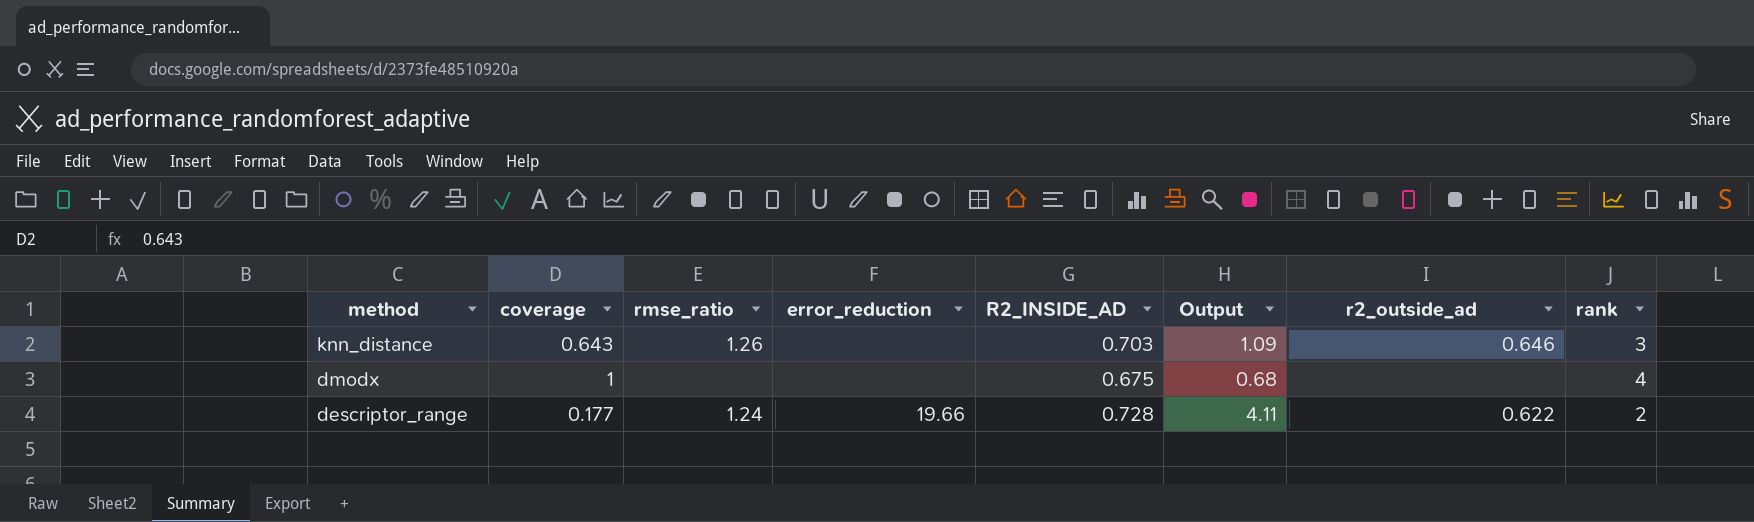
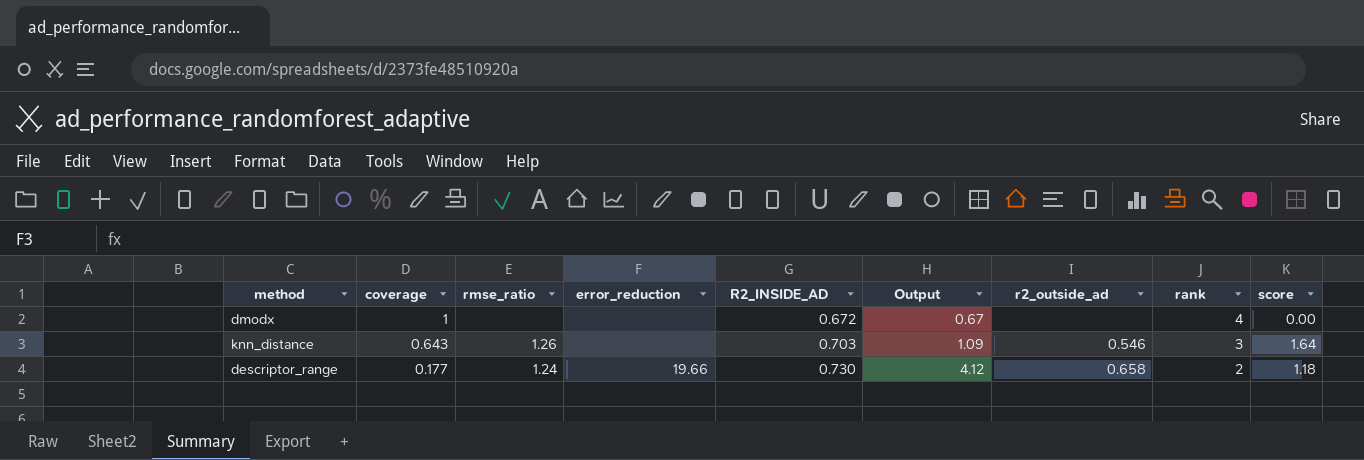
row order: method descending -> coverage descending
column score | position: none -> 9
dmodx | R2_INSIDE_AD: 0.675 -> 0.672
dmodx | Output: 0.68 -> 0.67
knn_distance | r2_outside_ad: 0.646 -> 0.546
descriptor_range | R2_INSIDE_AD: 0.728 -> 0.730
descriptor_range | Output: 4.11 -> 4.12
descriptor_range | r2_outside_ad: 0.622 -> 0.658

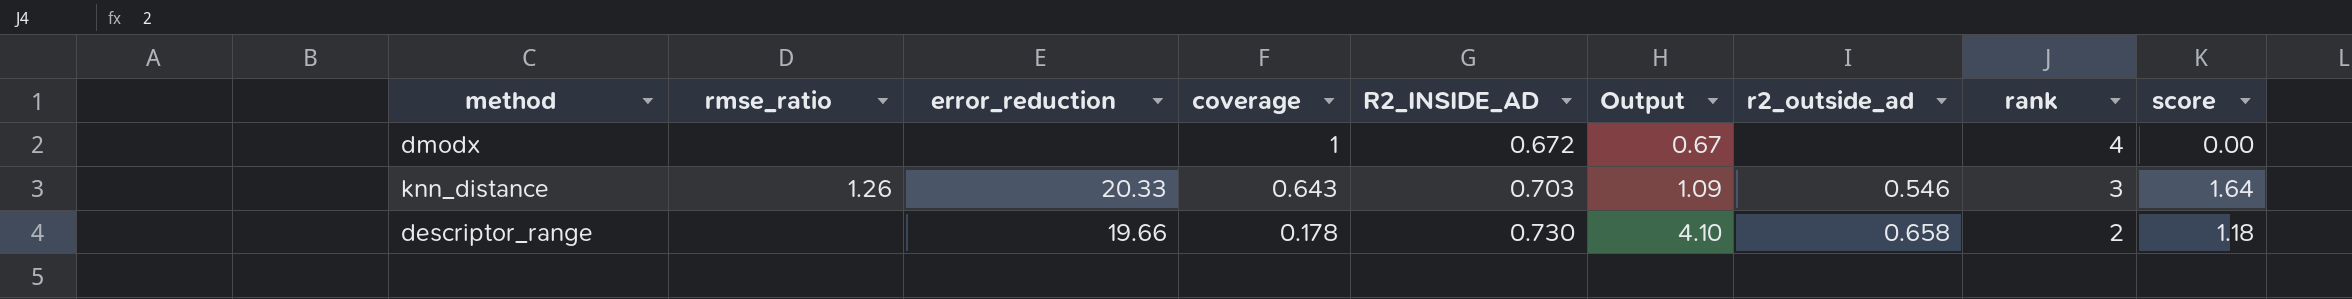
column coverage | position: 2 -> 4
knn_distance | error_reduction: none -> 20.33
descriptor_range | rmse_ratio: 1.24 -> none
descriptor_range | coverage: 0.177 -> 0.178
descriptor_range | Output: 4.12 -> 4.10

